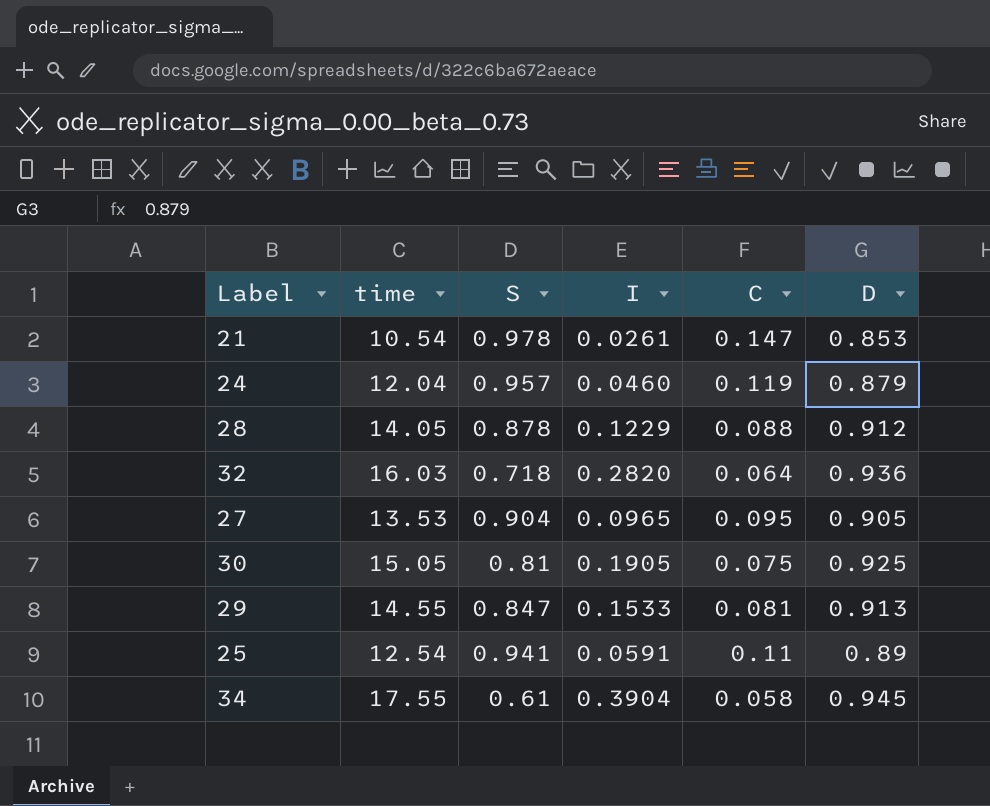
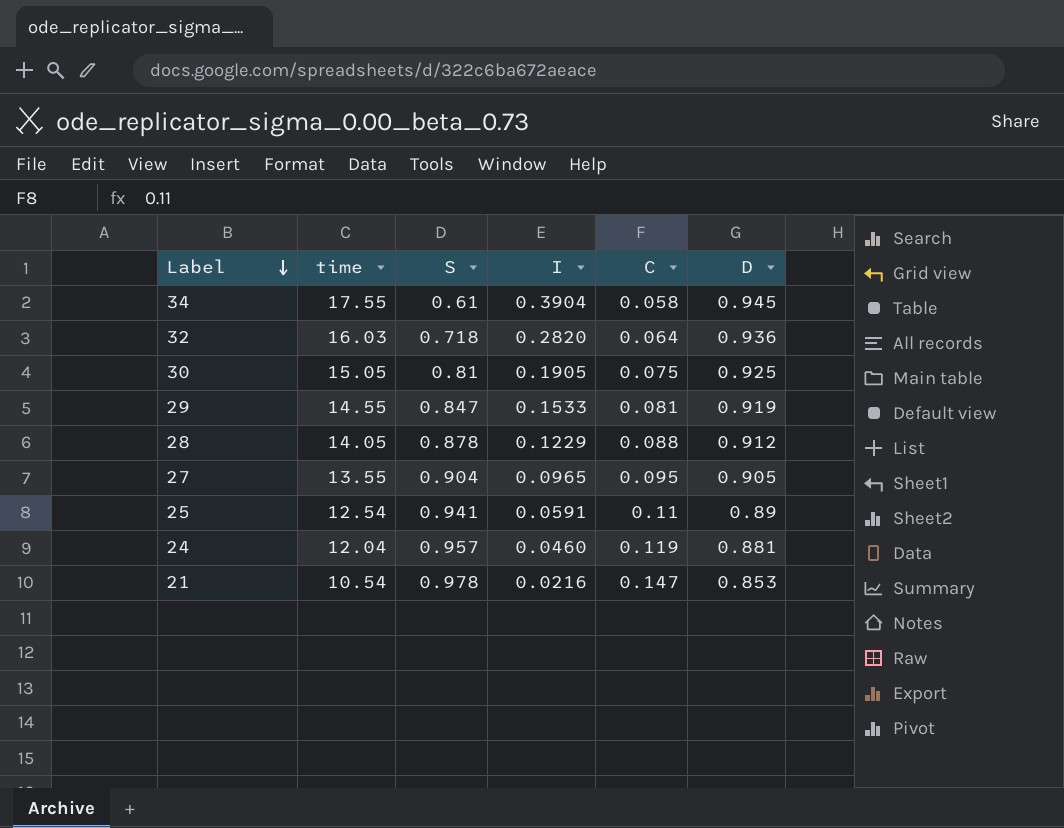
row order: none -> Label descending
29 | D: 0.913 -> 0.919
27 | time: 13.53 -> 13.55
24 | D: 0.879 -> 0.881
21 | I: 0.0261 -> 0.0216

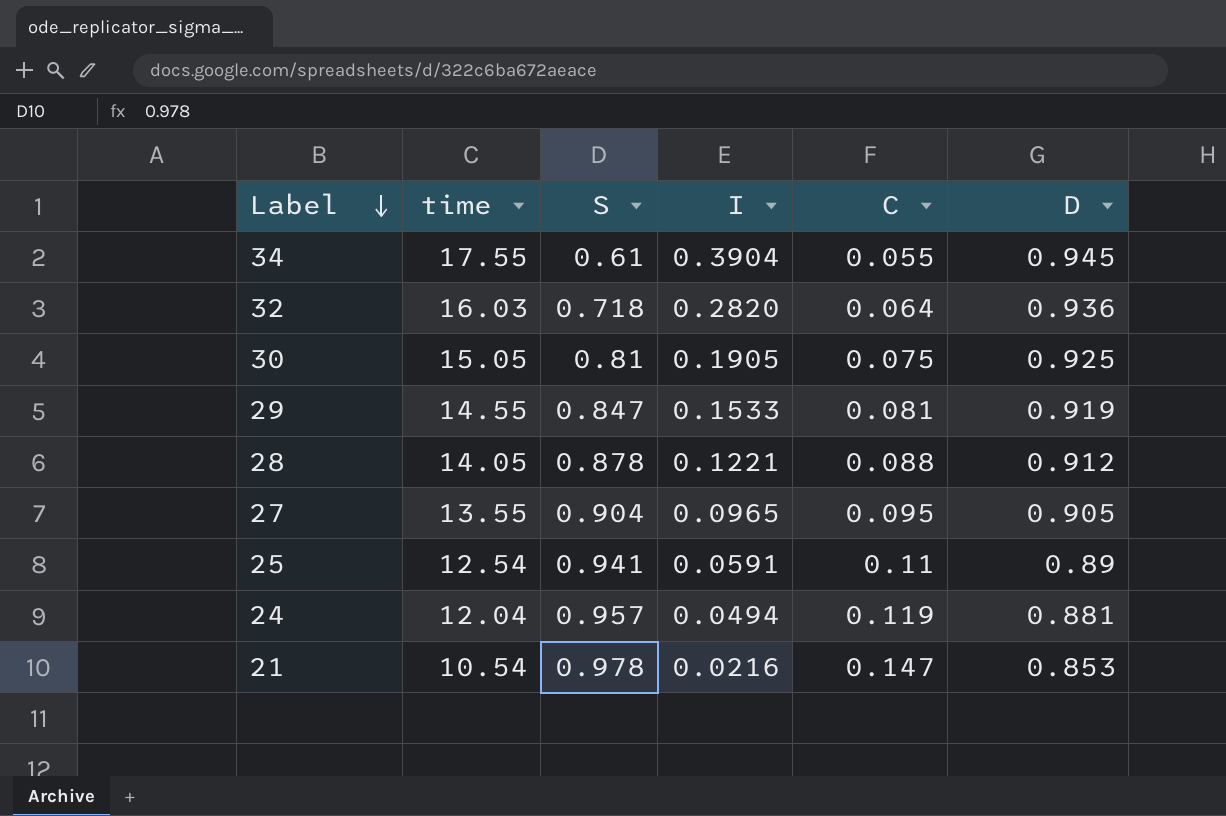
34 | C: 0.058 -> 0.055
28 | I: 0.1229 -> 0.1221
24 | I: 0.0460 -> 0.0494

